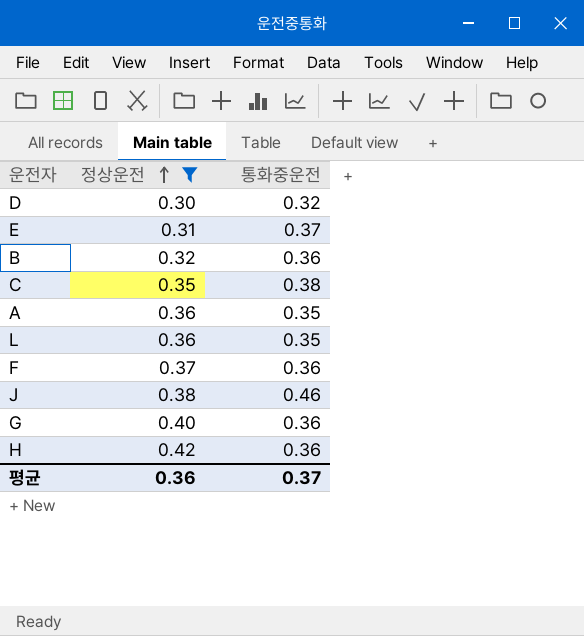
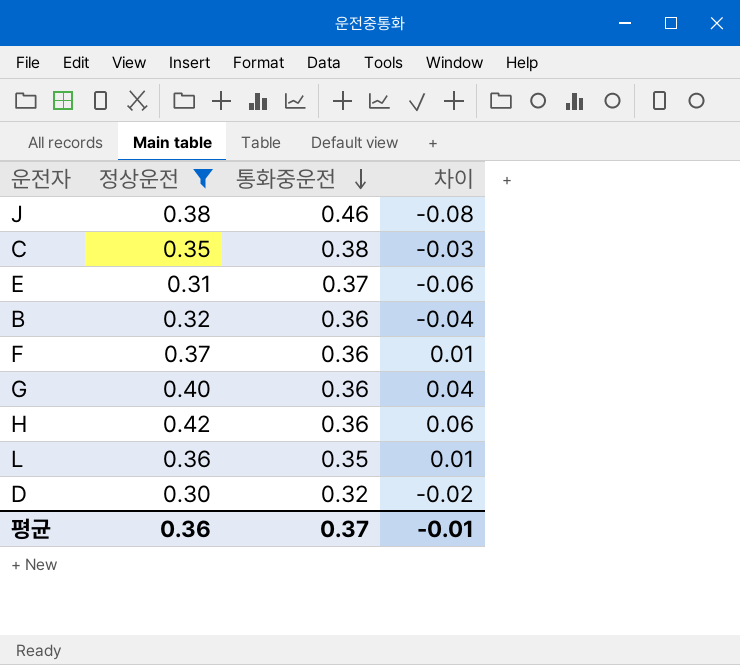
row order: 정상운전 ascending -> 통화중운전 descending
column 차이 | formula: none -> [정상운전] - [통화중운전]
row A: 0.36 | 0.35 -> none

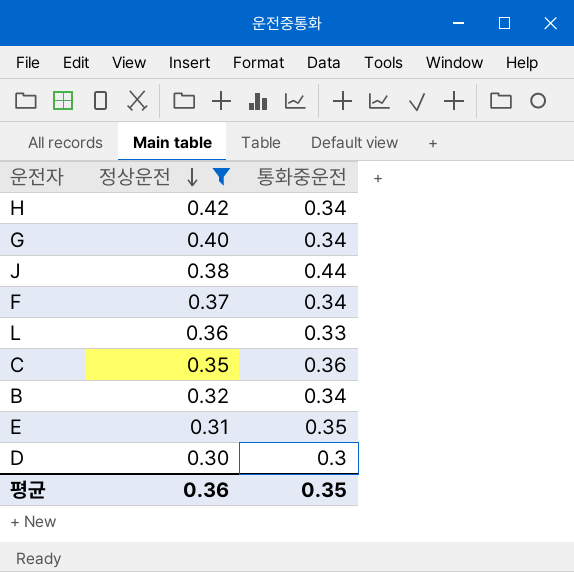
row order: 통화중운전 descending -> 정상운전 descending
column 차이 | formula: [정상운전] - [통화중운전] -> none
H | 통화중운전: 0.36 -> 0.34
G | 통화중운전: 0.36 -> 0.34
J | 통화중운전: 0.46 -> 0.44
F | 통화중운전: 0.36 -> 0.34
L | 통화중운전: 0.35 -> 0.33
C | 통화중운전: 0.38 -> 0.36
B | 통화중운전: 0.36 -> 0.34
E | 통화중운전: 0.37 -> 0.35
D | 통화중운전: 0.32 -> 0.3
평균 | 통화중운전: 0.37 -> 0.35

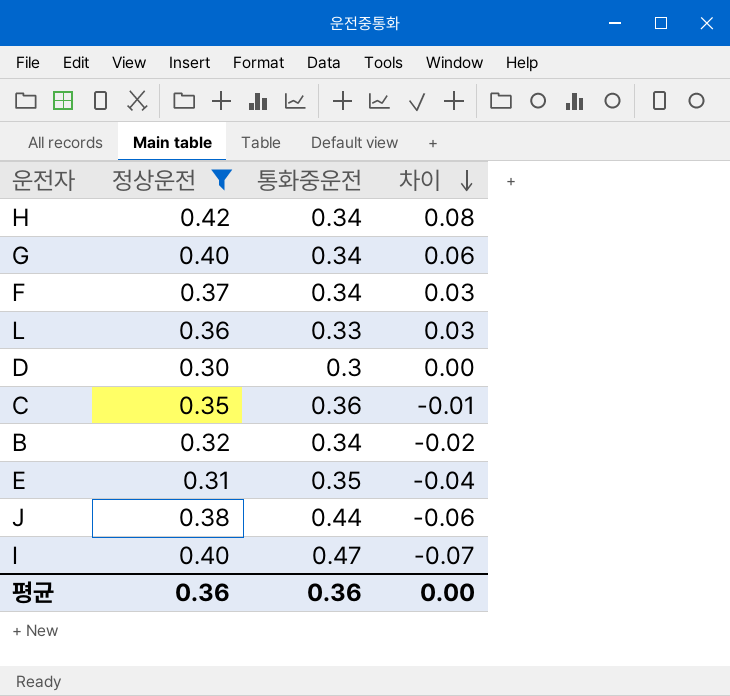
row order: 정상운전 descending -> 차이 descending
column 차이 | formula: none -> [정상운전] - [통화중운전]
row I: none -> 0.40 | 0.47 | -0.07
평균 | 통화중운전: 0.35 -> 0.36

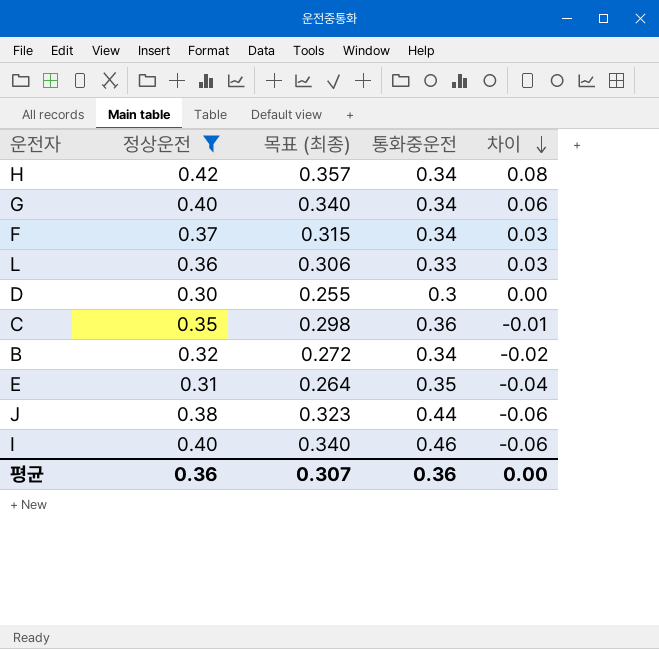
column 목표 (최종) | formula: none -> [정상운전] * 0.85
I | 통화중운전: 0.47 -> 0.46
I | 차이: -0.07 -> -0.06

